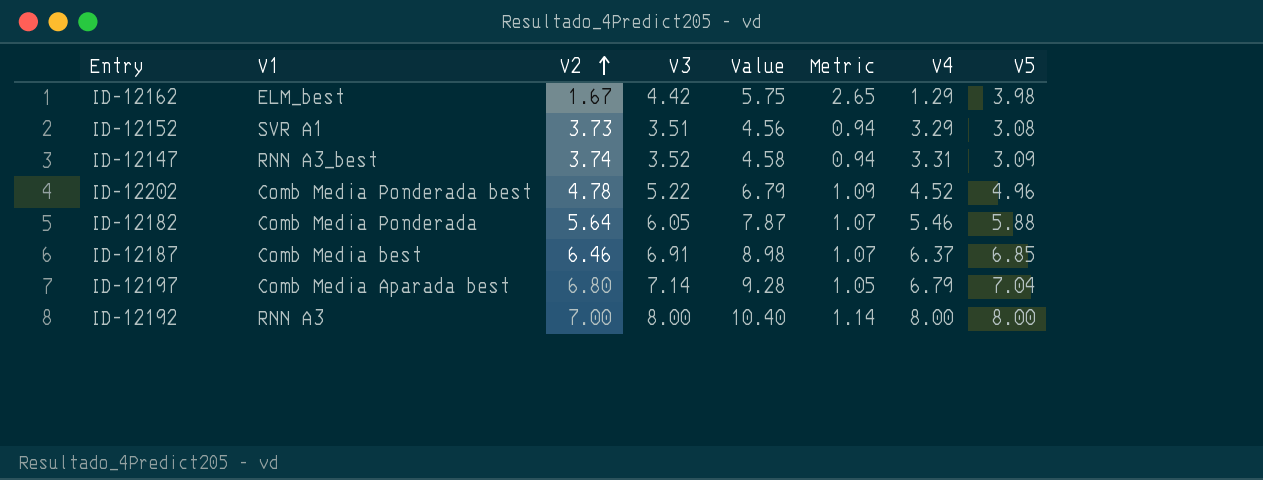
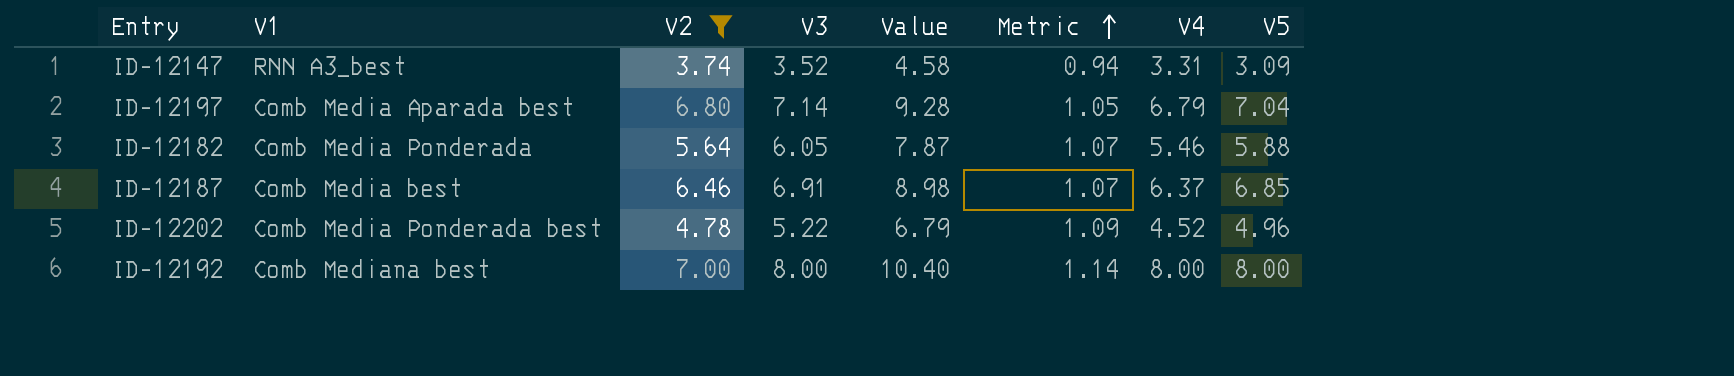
filter: none -> V2 >= 3.74
row order: V2 ascending -> Metric ascending
ID-12192 | V1: RNN A3 -> Comb Mediana best

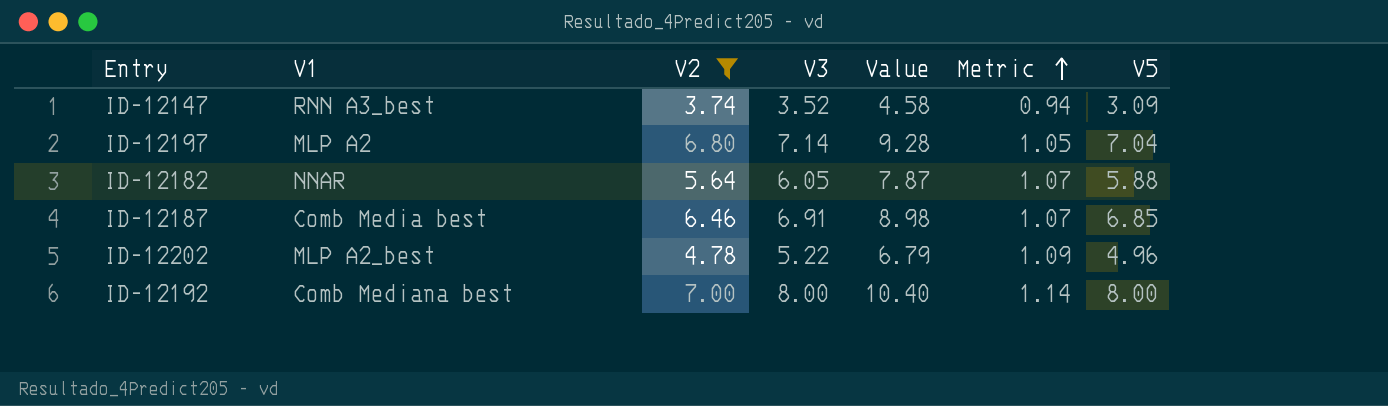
column V4 | position: 7 -> none
ID-12197 | V1: Comb Media Aparada best -> MLP A2
ID-12182 | V1: Comb Media Ponderada -> NNAR
ID-12202 | V1: Comb Media Ponderada best -> MLP A2_best

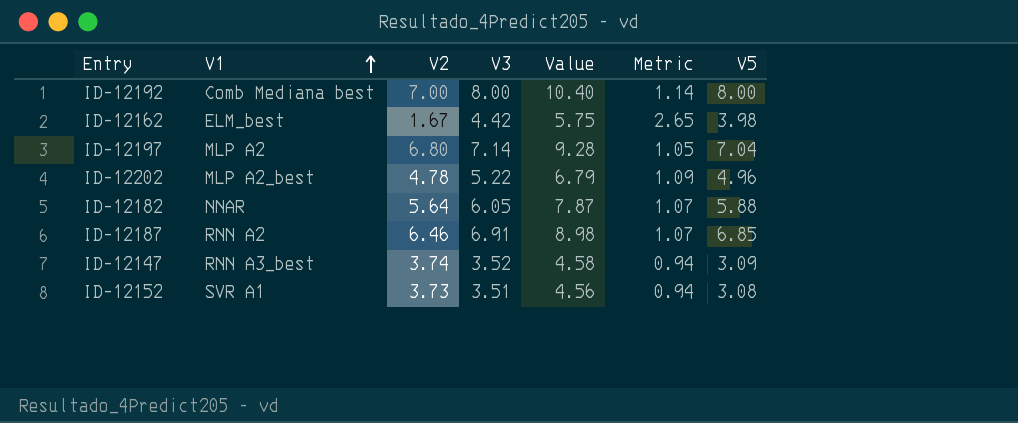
filter: V2 >= 3.74 -> none
row order: Metric ascending -> V1 ascending
ID-12187 | V1: Comb Media best -> RNN A2

